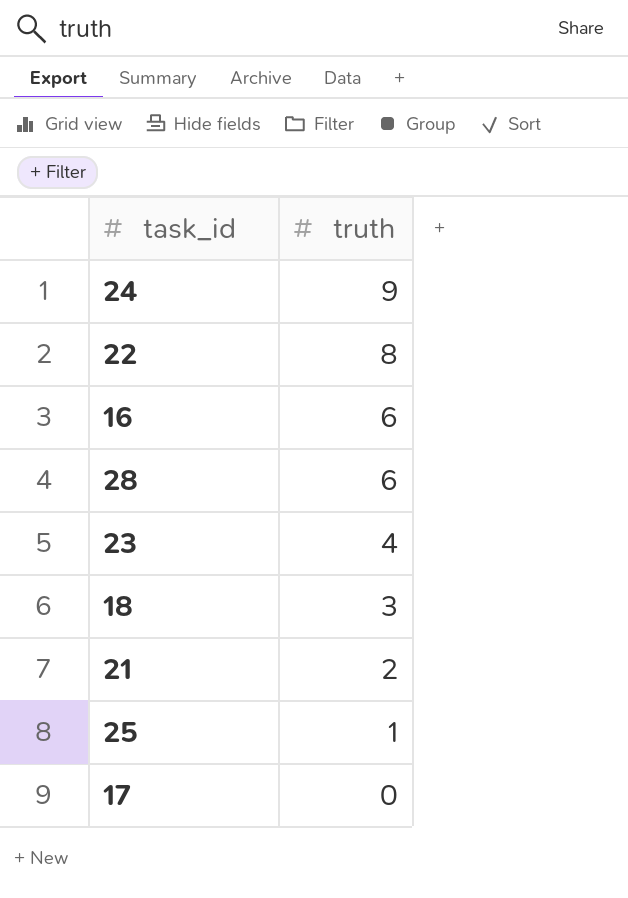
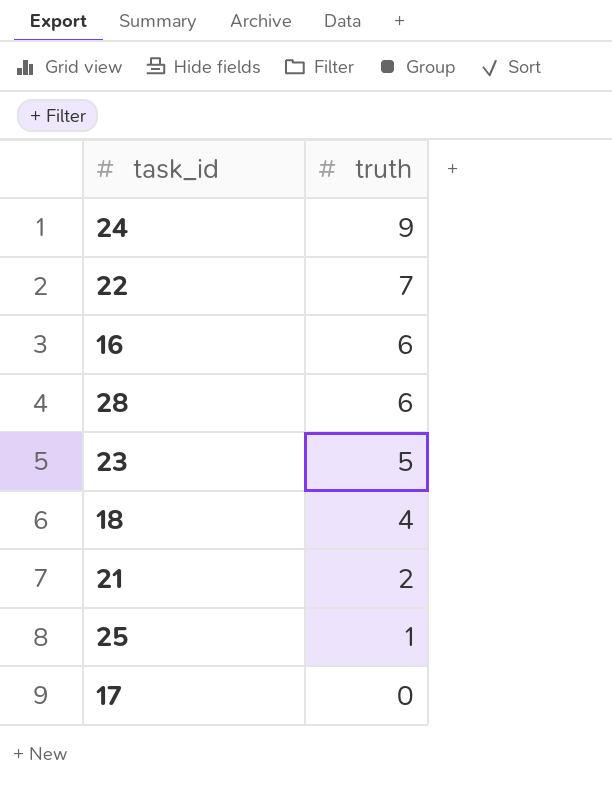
22 | truth: 8 -> 7
23 | truth: 4 -> 5
18 | truth: 3 -> 4

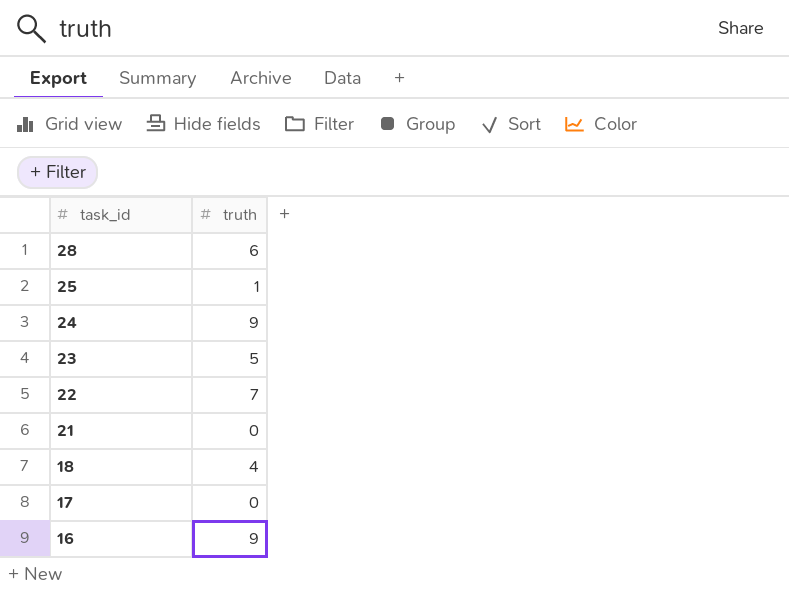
row order: truth descending -> task_id descending
21 | truth: 2 -> 0
16 | truth: 6 -> 9

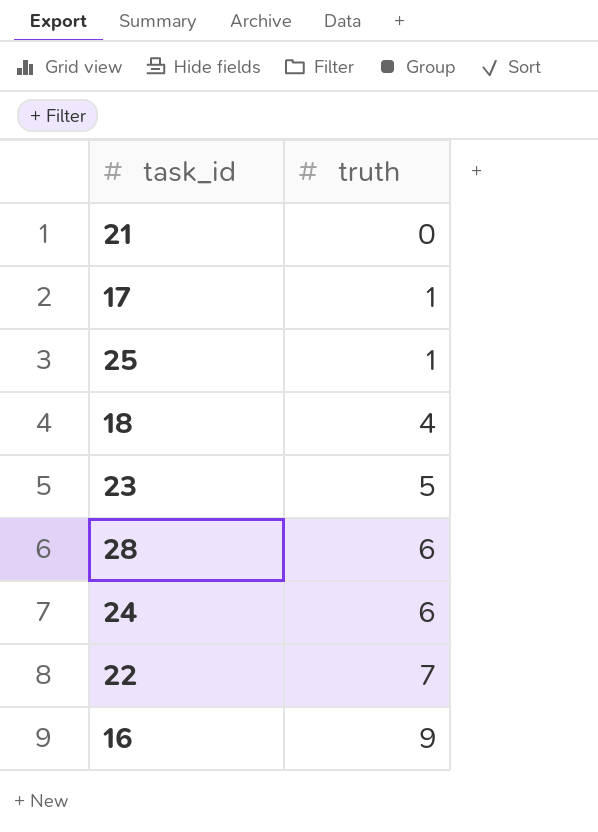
row order: task_id descending -> truth ascending
17 | truth: 0 -> 1
24 | truth: 9 -> 6

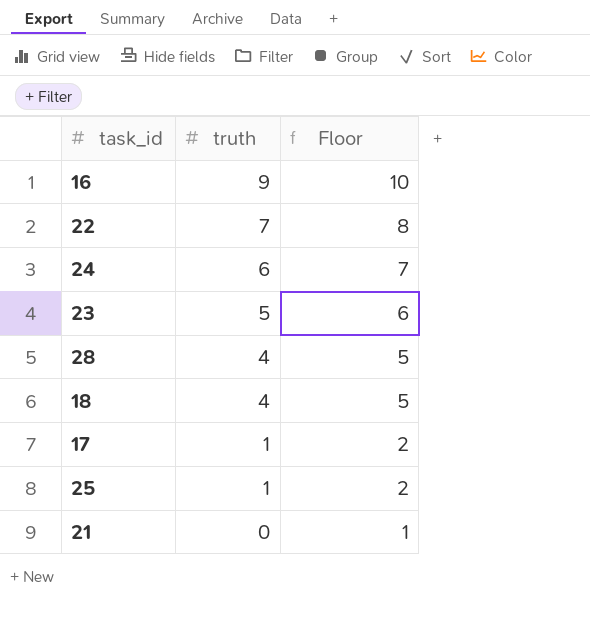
row order: truth ascending -> truth descending
column Floor | formula: none -> [truth] + 1
28 | truth: 6 -> 4

